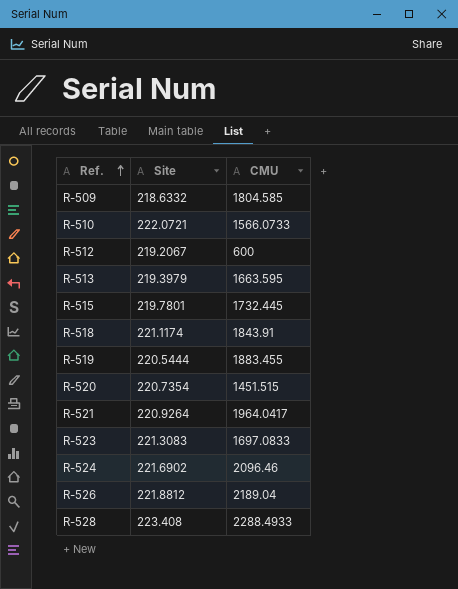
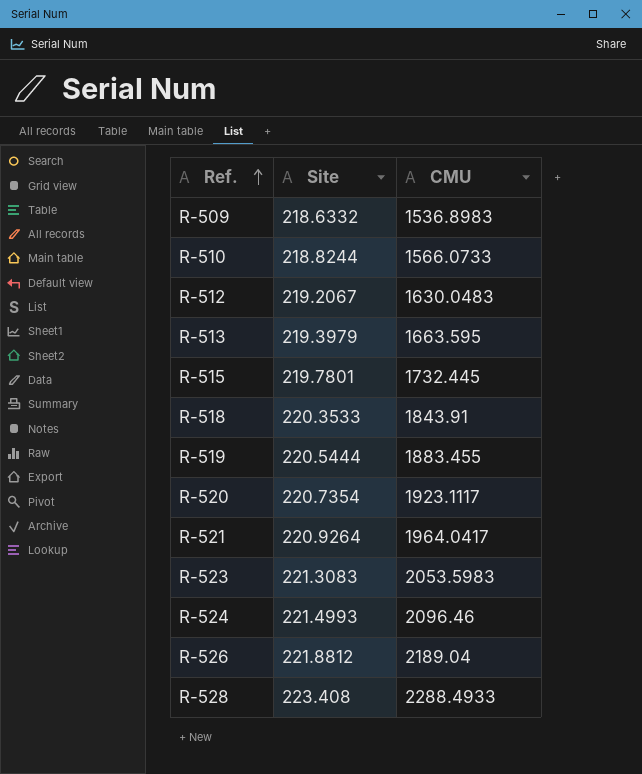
R-509 | CMU: 1804.585 -> 1536.8983
R-510 | Site: 222.0721 -> 218.8244
R-512 | CMU: 600 -> 1630.0483
R-518 | Site: 221.1174 -> 220.3533
R-520 | CMU: 1451.515 -> 1923.1117
R-523 | CMU: 1697.0833 -> 2053.5983
R-524 | Site: 221.6902 -> 221.4993

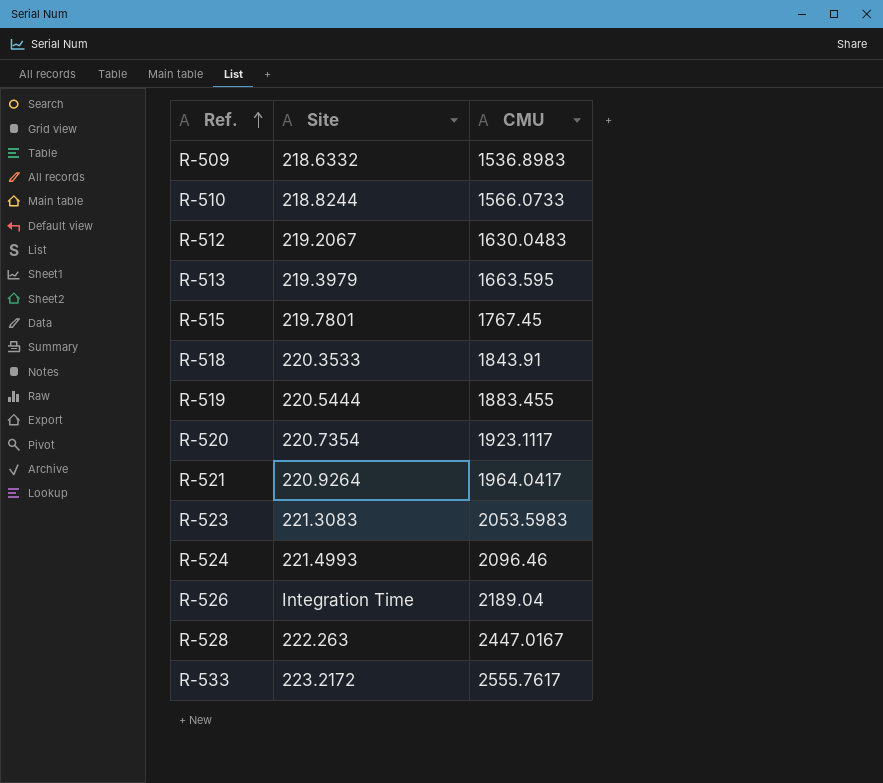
R-515 | CMU: 1732.445 -> 1767.45
R-526 | Site: 221.8812 -> Integration Time
R-528 | Site: 223.408 -> 222.263
R-528 | CMU: 2288.4933 -> 2447.0167
row R-533: none -> 223.2172 | 2555.7617

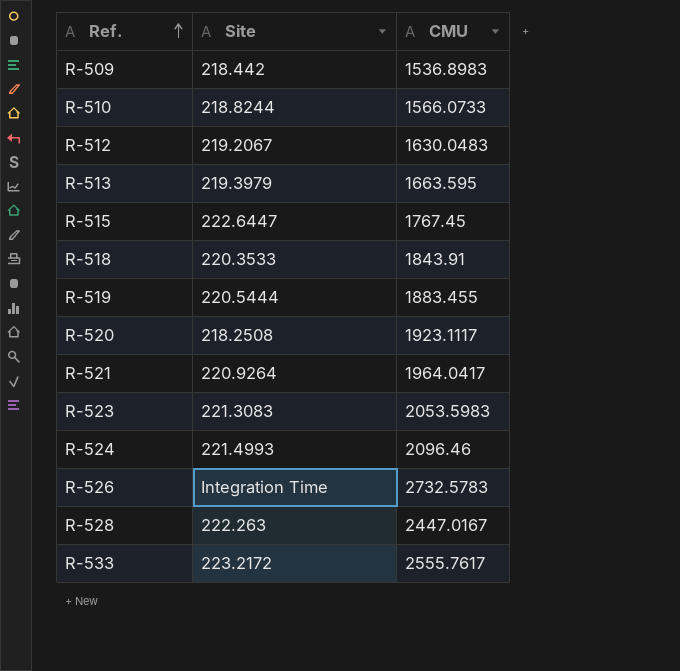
R-509 | Site: 218.6332 -> 218.442
R-515 | Site: 219.7801 -> 222.6447
R-520 | Site: 220.7354 -> 218.2508
R-526 | CMU: 2189.04 -> 2732.5783

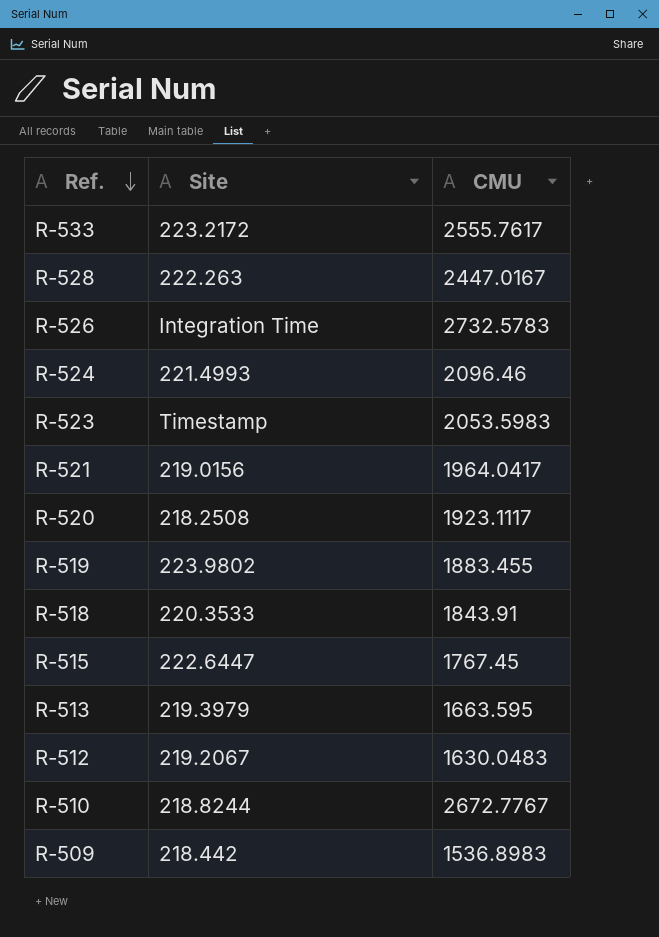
row order: Ref. ascending -> Ref. descending
R-523 | Site: 221.3083 -> Timestamp
R-521 | Site: 220.9264 -> 219.0156
R-519 | Site: 220.5444 -> 223.9802
R-510 | CMU: 1566.0733 -> 2672.7767

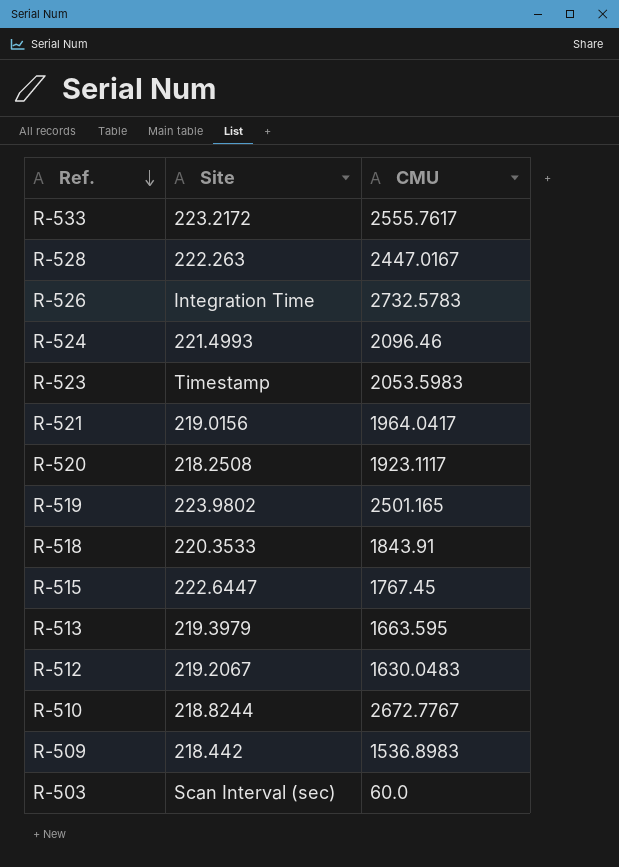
R-519 | CMU: 1883.455 -> 2501.165
row R-503: none -> Scan Interval (sec) | 60.0

